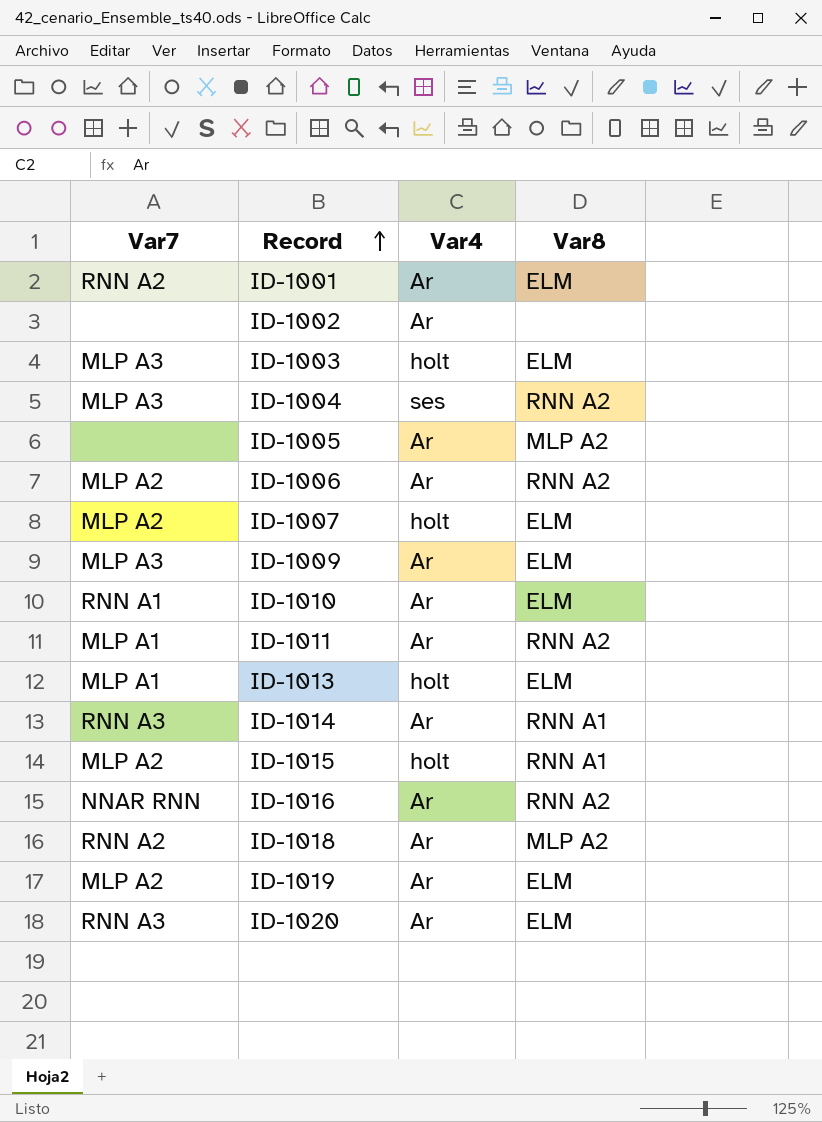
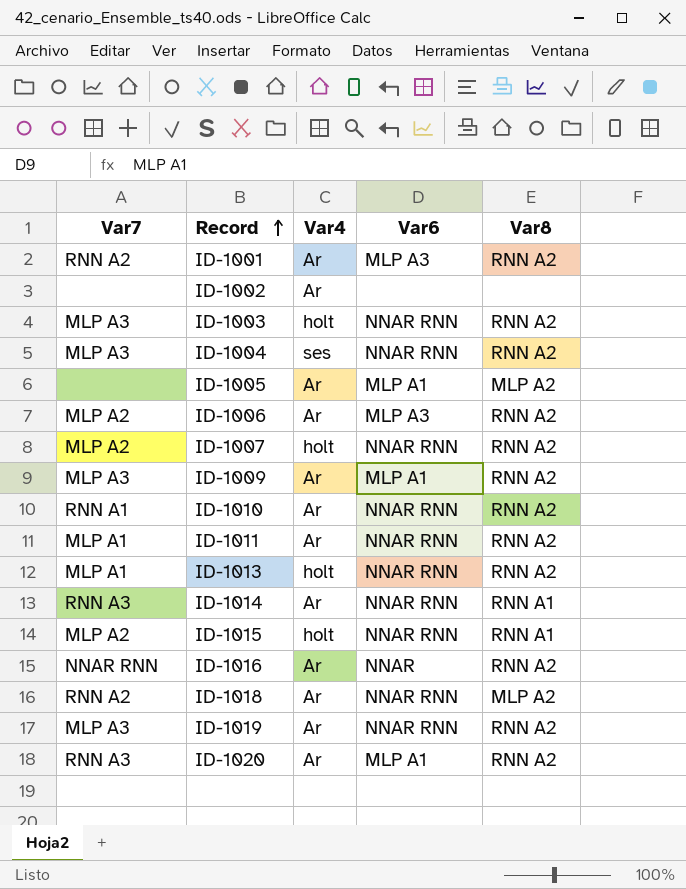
column Var6 | position: none -> 4
ID-1001 | Var8: ELM -> RNN A2
ID-1003 | Var8: ELM -> RNN A2
ID-1007 | Var8: ELM -> RNN A2
ID-1009 | Var8: ELM -> RNN A2
ID-1010 | Var8: ELM -> RNN A2
ID-1013 | Var8: ELM -> RNN A2
ID-1019 | Var7: MLP A2 -> MLP A3
ID-1019 | Var8: ELM -> RNN A2
ID-1020 | Var8: ELM -> RNN A2

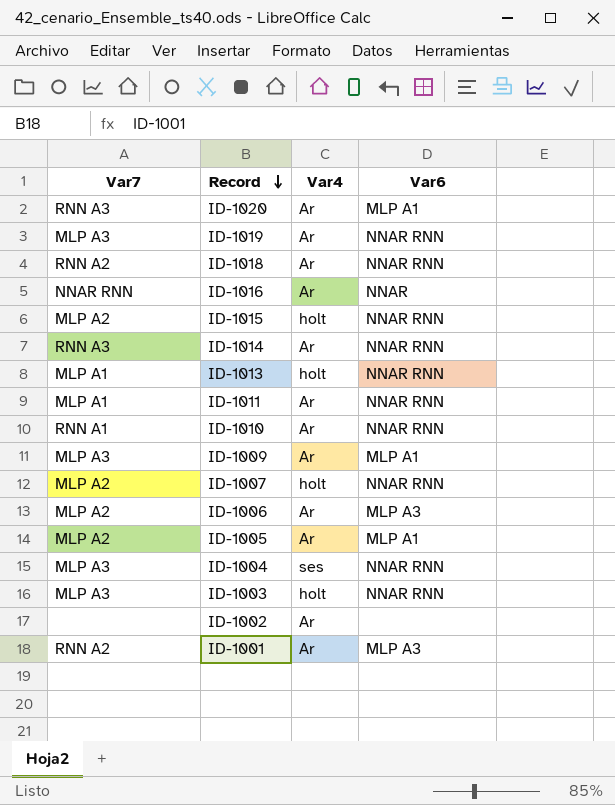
row order: Record ascending -> Record descending
column Var8 | position: 5 -> none
ID-1005 | Var7: none -> MLP A2

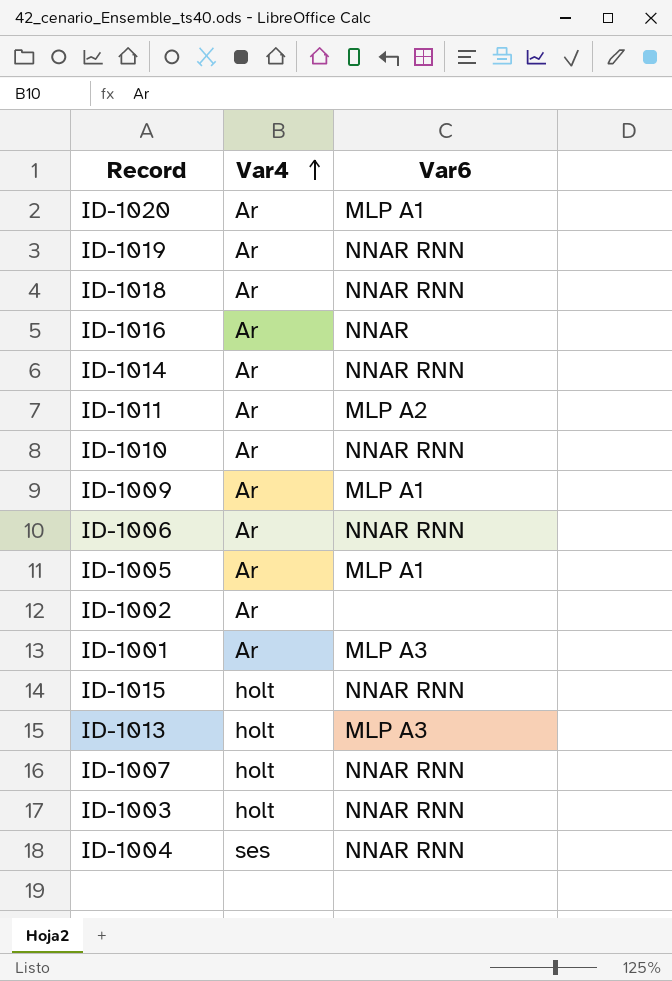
row order: Record descending -> Var4 ascending
column Var7 | position: 1 -> none
ID-1011 | Var6: NNAR RNN -> MLP A2
ID-1006 | Var6: MLP A3 -> NNAR RNN
ID-1013 | Var6: NNAR RNN -> MLP A3

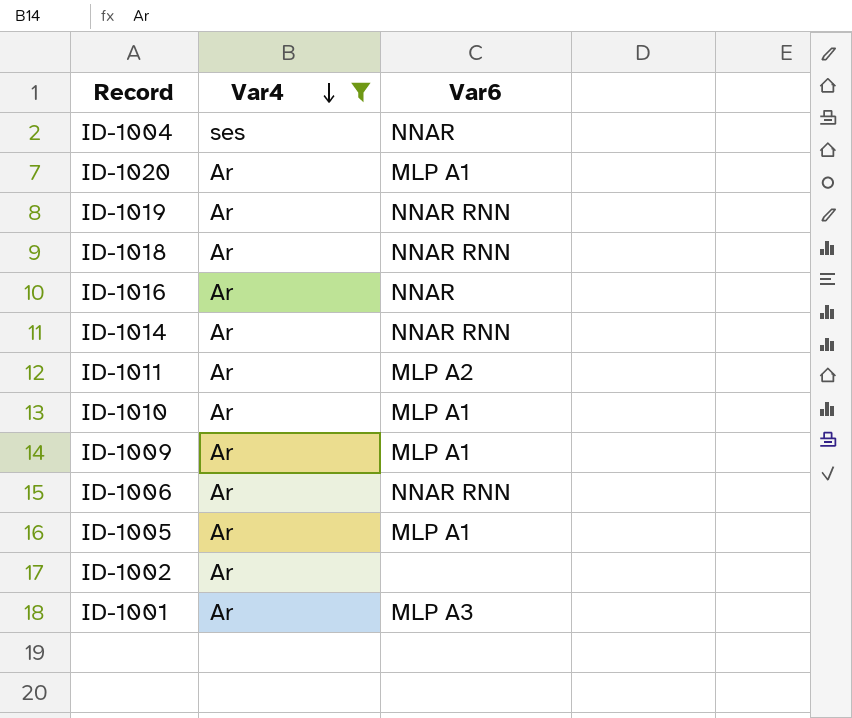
filter: none -> Var4 != holt
row order: Var4 ascending -> Var4 descending
ID-1004 | Var6: NNAR RNN -> NNAR
ID-1010 | Var6: NNAR RNN -> MLP A1

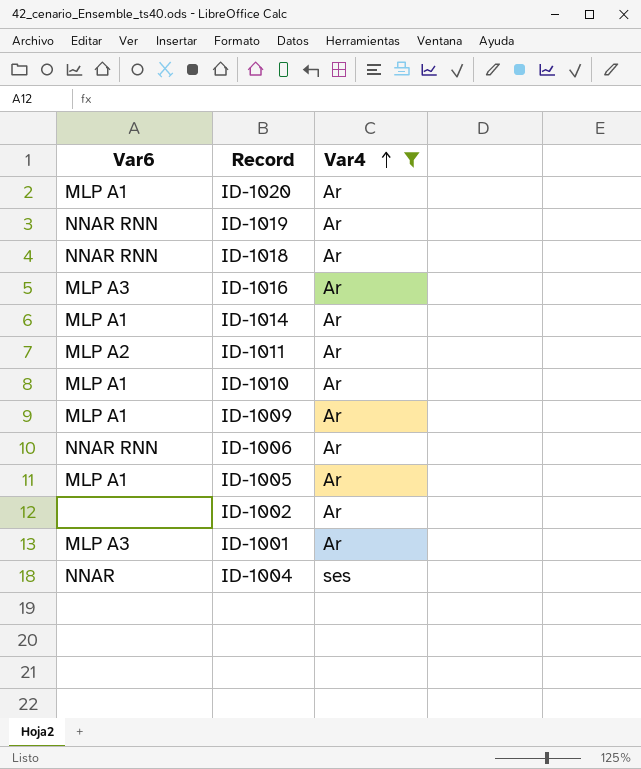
row order: Var4 descending -> Var4 ascending
column Var6 | position: 3 -> 1
ID-1016 | Var6: NNAR -> MLP A3
ID-1014 | Var6: NNAR RNN -> MLP A1

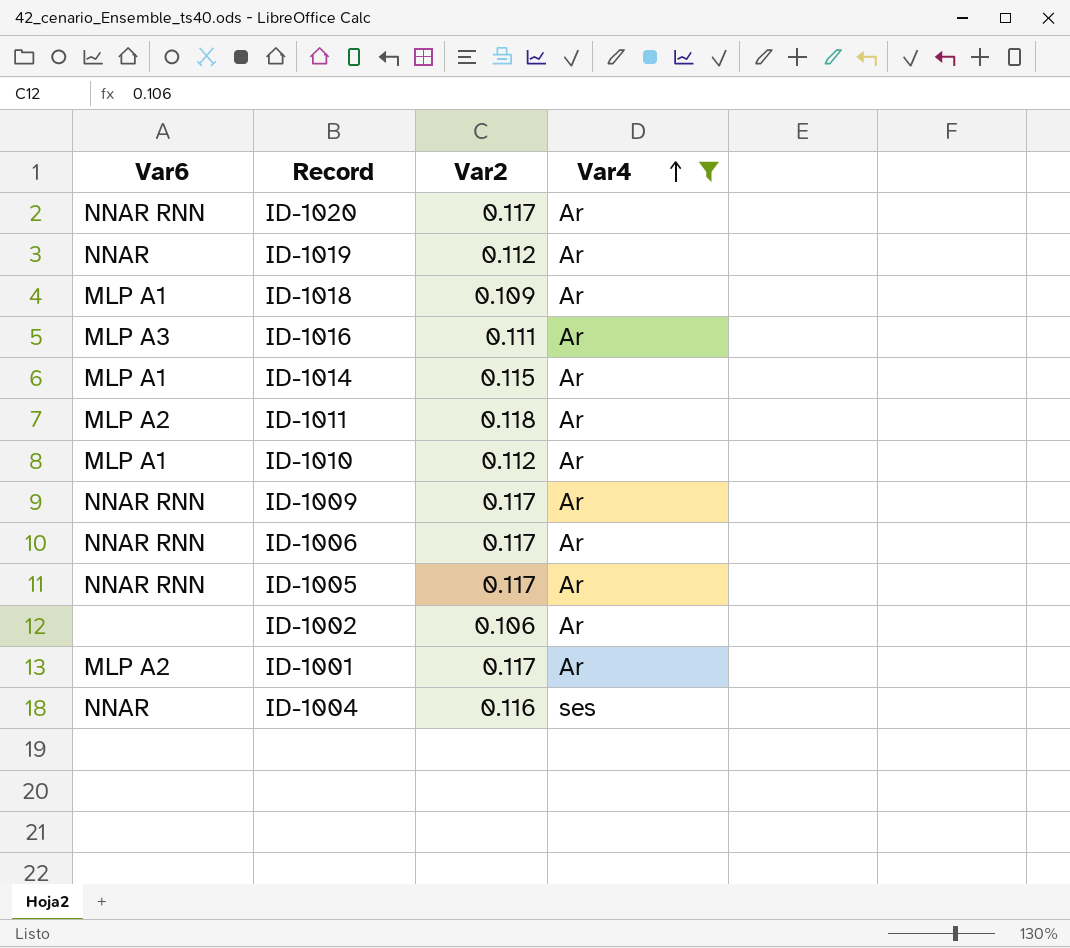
column Var2 | position: none -> 3
ID-1020 | Var6: MLP A1 -> NNAR RNN
ID-1019 | Var6: NNAR RNN -> NNAR
ID-1018 | Var6: NNAR RNN -> MLP A1
ID-1009 | Var6: MLP A1 -> NNAR RNN
ID-1005 | Var6: MLP A1 -> NNAR RNN
ID-1001 | Var6: MLP A3 -> MLP A2

